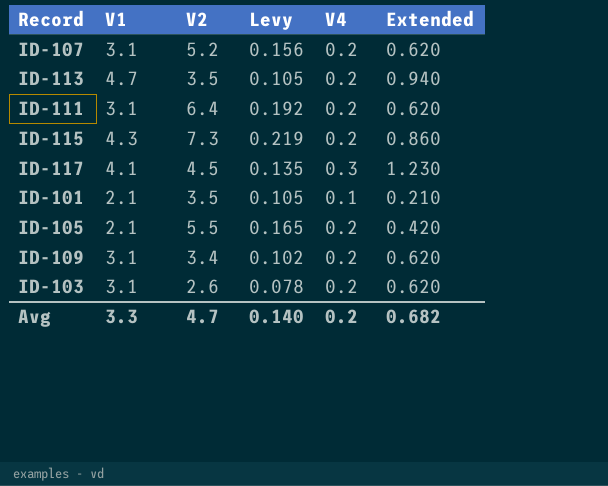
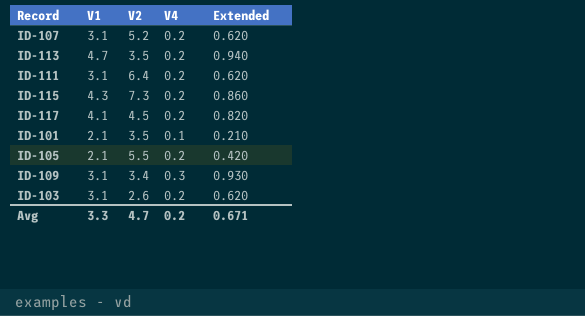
column Levy | formula: [V2] * 0.03 -> none
ID-117 | V4: 0.3 -> 0.2
ID-117 | Extended: 1.230 -> 0.820
ID-109 | V4: 0.2 -> 0.3
ID-109 | Extended: 0.620 -> 0.930
Avg | Extended: 0.682 -> 0.671

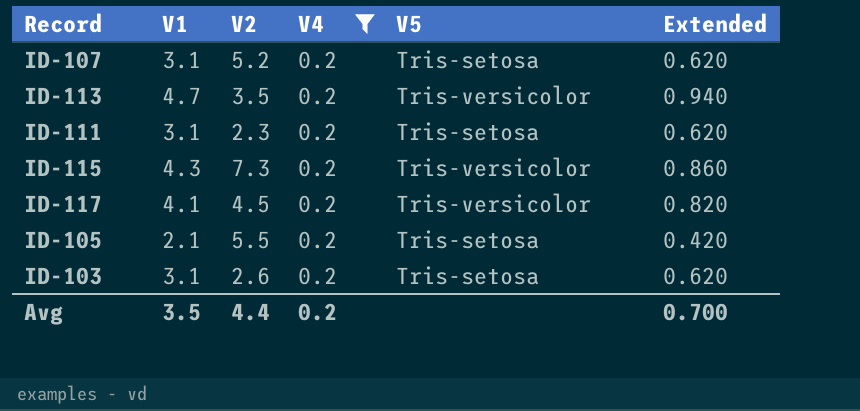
filter: none -> V4 = 0.2
column V5 | position: none -> 5
ID-111 | V2: 6.4 -> 2.3
Avg | V1: 3.3 -> 3.5
Avg | V2: 4.7 -> 4.4
Avg | Extended: 0.671 -> 0.700

